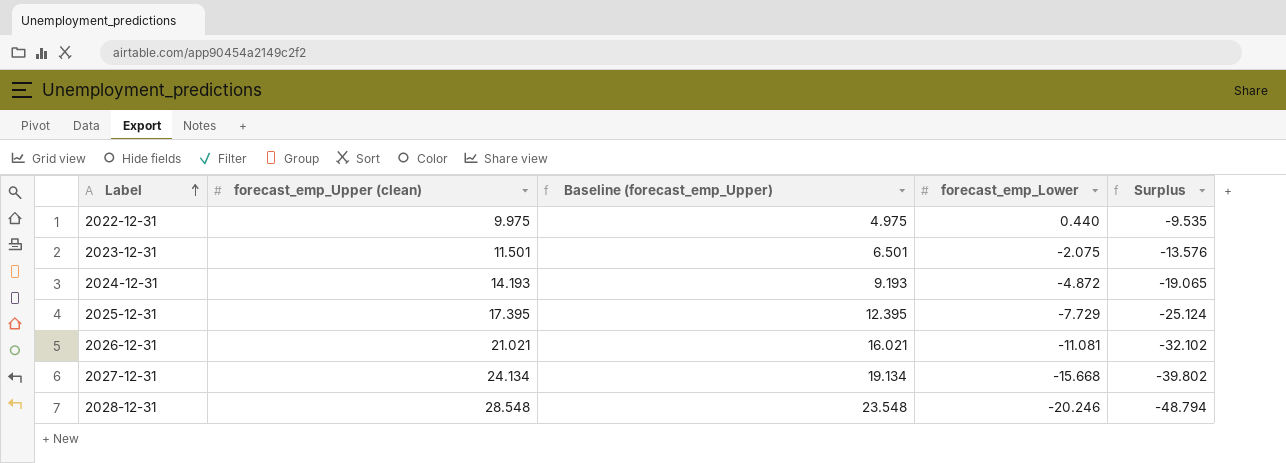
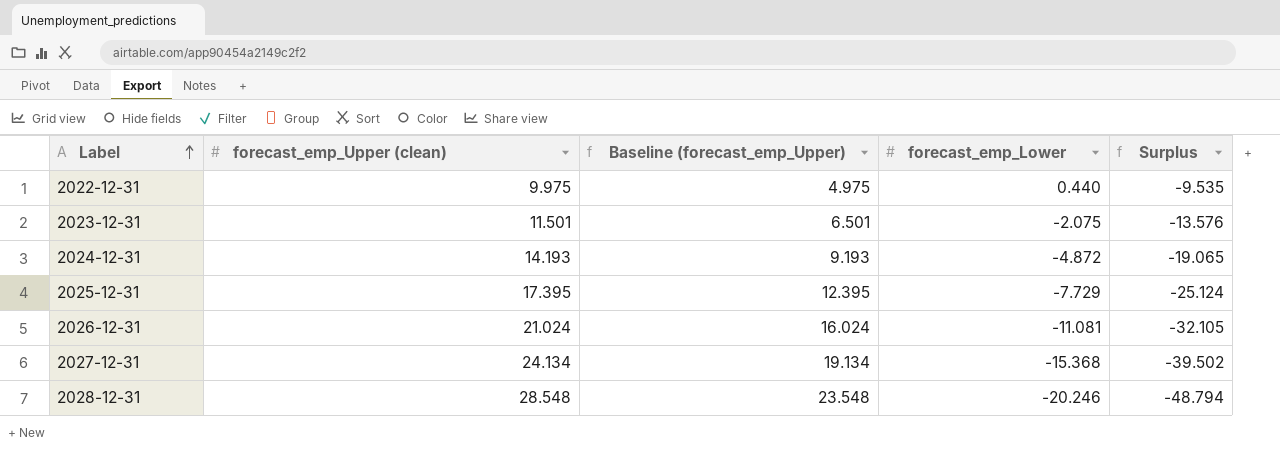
2026-12-31 | forecast_emp_Upper (clean): 21.021 -> 21.024
2026-12-31 | Baseline (forecast_emp_Upper): 16.021 -> 16.024
2026-12-31 | Surplus: -32.102 -> -32.105
2027-12-31 | forecast_emp_Lower: -15.668 -> -15.368
2027-12-31 | Surplus: -39.802 -> -39.502

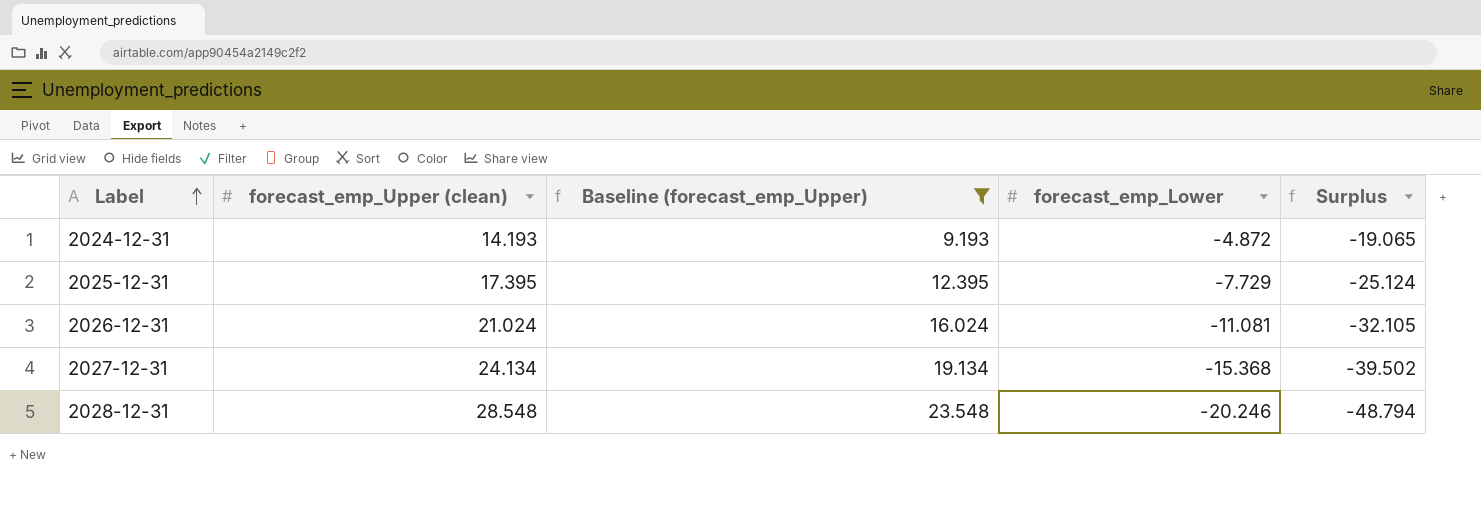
filter: none -> Baseline (forecast_emp_Upper) >= 9.193

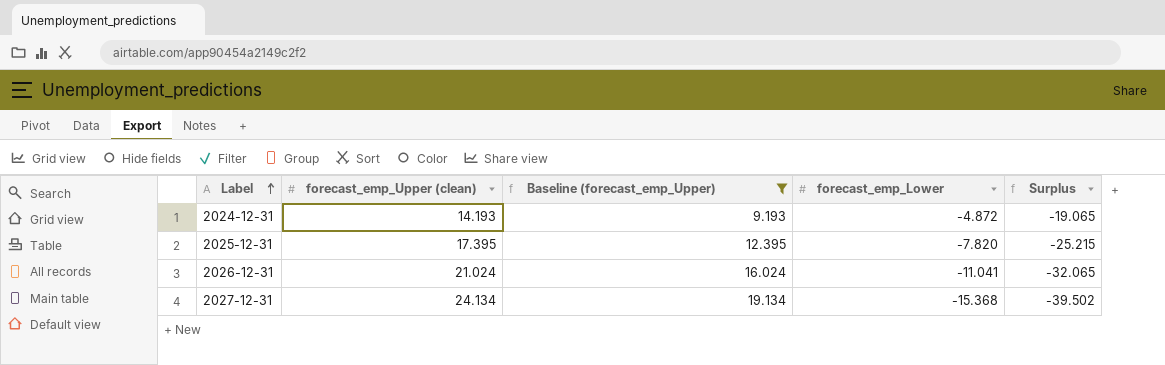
row 2028-12-31: 28.548 | 23.548 | -20.246 | -48.794 -> none
2025-12-31 | forecast_emp_Lower: -7.729 -> -7.820
2025-12-31 | Surplus: -25.124 -> -25.215
2026-12-31 | forecast_emp_Lower: -11.081 -> -11.041
2026-12-31 | Surplus: -32.105 -> -32.065

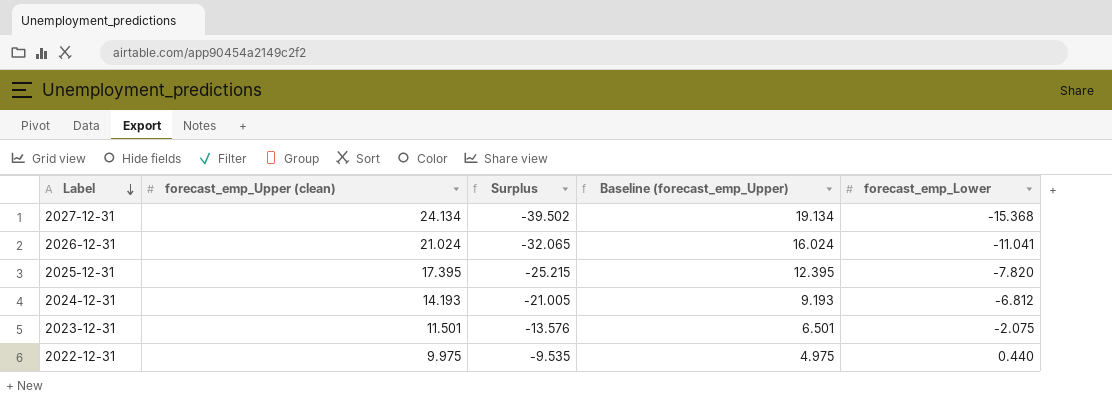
filter: Baseline (forecast_emp_Upper) >= 9.193 -> none
row order: Label ascending -> Label descending
column Surplus | position: 5 -> 3
2024-12-31 | Surplus: -19.065 -> -21.005
2024-12-31 | forecast_emp_Lower: -4.872 -> -6.812

